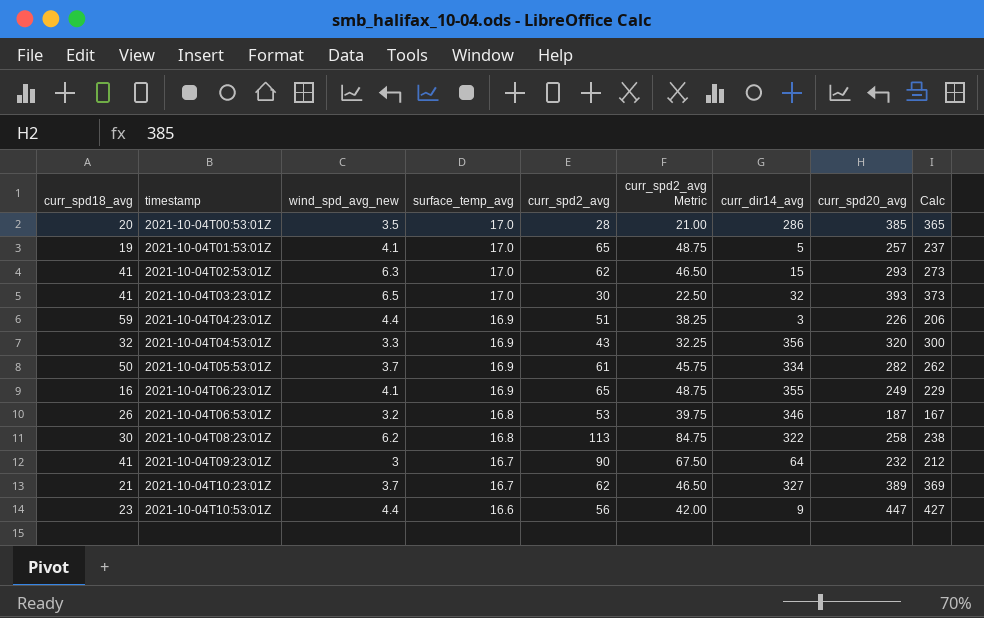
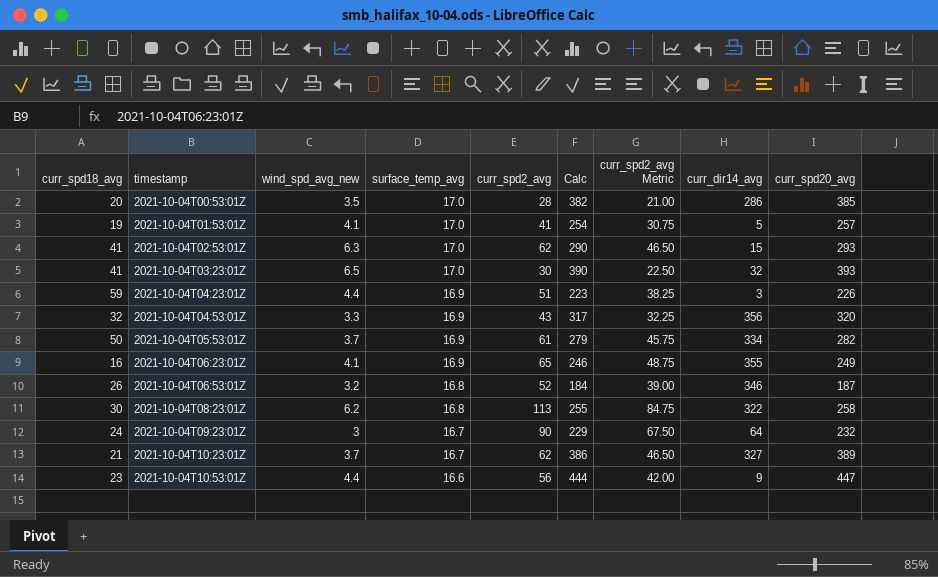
column Calc | formula: [curr_spd20_avg] - 20 -> [curr_spd20_avg] - 3
column Calc | position: 9 -> 6
2021-10-04T01:53:01Z | curr_spd2_avg: 65 -> 41
2021-10-04T01:53:01Z | curr_spd2_avg Metric: 48.75 -> 30.75
2021-10-04T06:53:01Z | curr_spd2_avg: 53 -> 52
2021-10-04T06:53:01Z | curr_spd2_avg Metric: 39.75 -> 39.00
2021-10-04T09:23:01Z | curr_spd18_avg: 41 -> 24

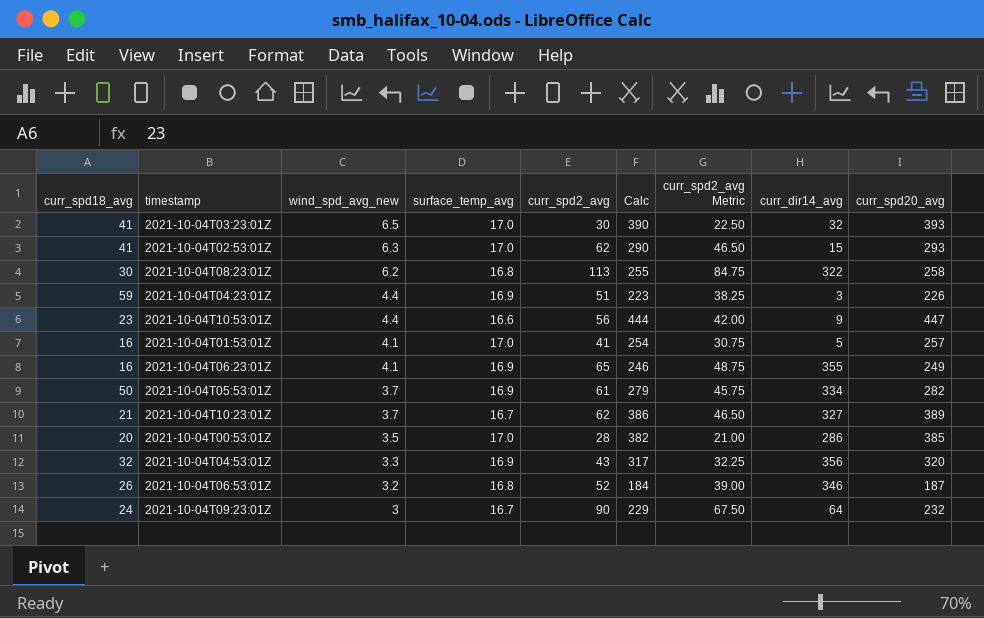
row order: timestamp ascending -> wind_spd_avg_new descending
2021-10-04T01:53:01Z | curr_spd18_avg: 19 -> 16

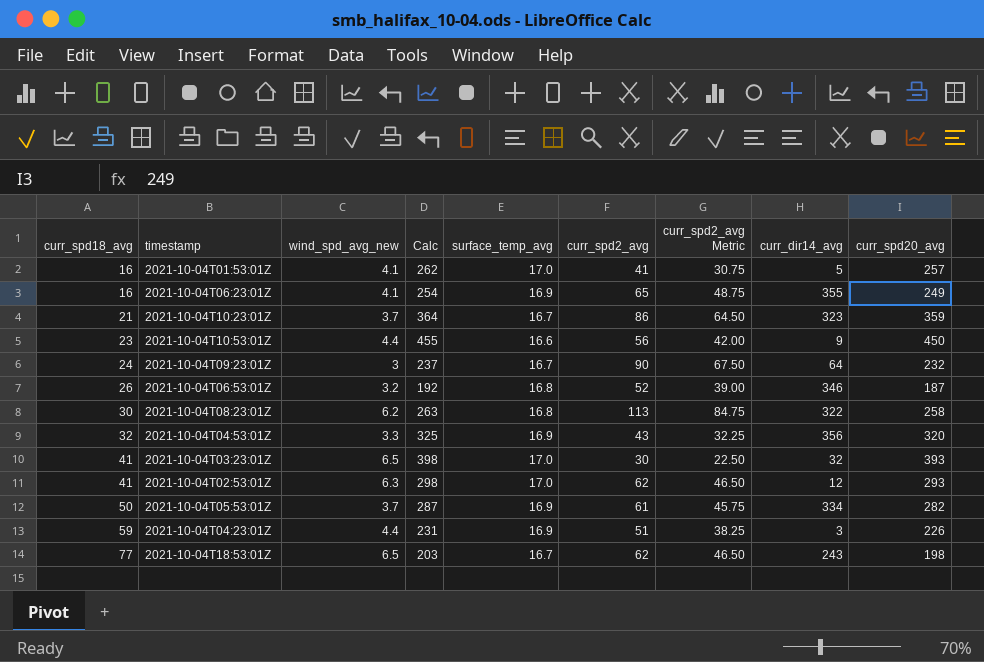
row order: wind_spd_avg_new descending -> curr_spd18_avg ascending
column Calc | formula: [curr_spd20_avg] - 3 -> [curr_spd20_avg] + 5
column Calc | position: 6 -> 4
row 2021-10-04T00:53:01Z: 20 | 3.5 | 17.0 | 28 | 382 | 21.00 | 286 | 385 -> none
2021-10-04T10:23:01Z | curr_spd2_avg: 62 -> 86
2021-10-04T10:23:01Z | curr_spd2_avg Metric: 46.50 -> 64.50
2021-10-04T10:23:01Z | curr_dir14_avg: 327 -> 323
2021-10-04T10:23:01Z | curr_spd20_avg: 389 -> 359
2021-10-04T10:53:01Z | curr_spd20_avg: 447 -> 450
2021-10-04T02:53:01Z | curr_dir14_avg: 15 -> 12
row 2021-10-04T18:53:01Z: none -> 77 | 6.5 | 203 | 16.7 | 62 | 46.50 | 243 | 198

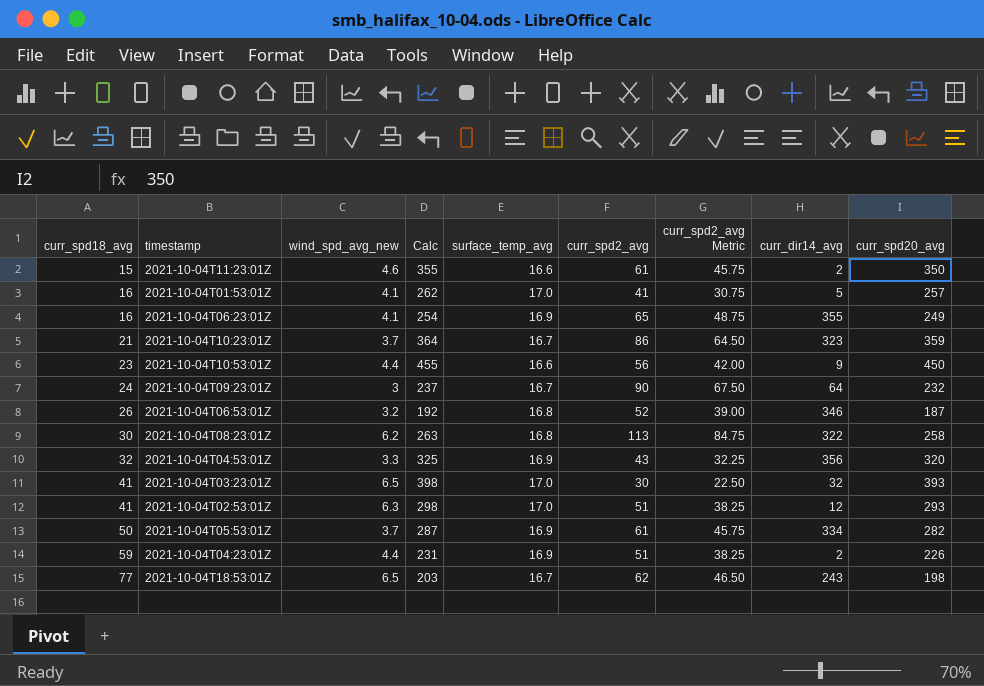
row 2021-10-04T11:23:01Z: none -> 15 | 4.6 | 355 | 16.6 | 61 | 45.75 | 2 | 350
2021-10-04T02:53:01Z | curr_spd2_avg: 62 -> 51
2021-10-04T02:53:01Z | curr_spd2_avg Metric: 46.50 -> 38.25
2021-10-04T04:23:01Z | curr_dir14_avg: 3 -> 2

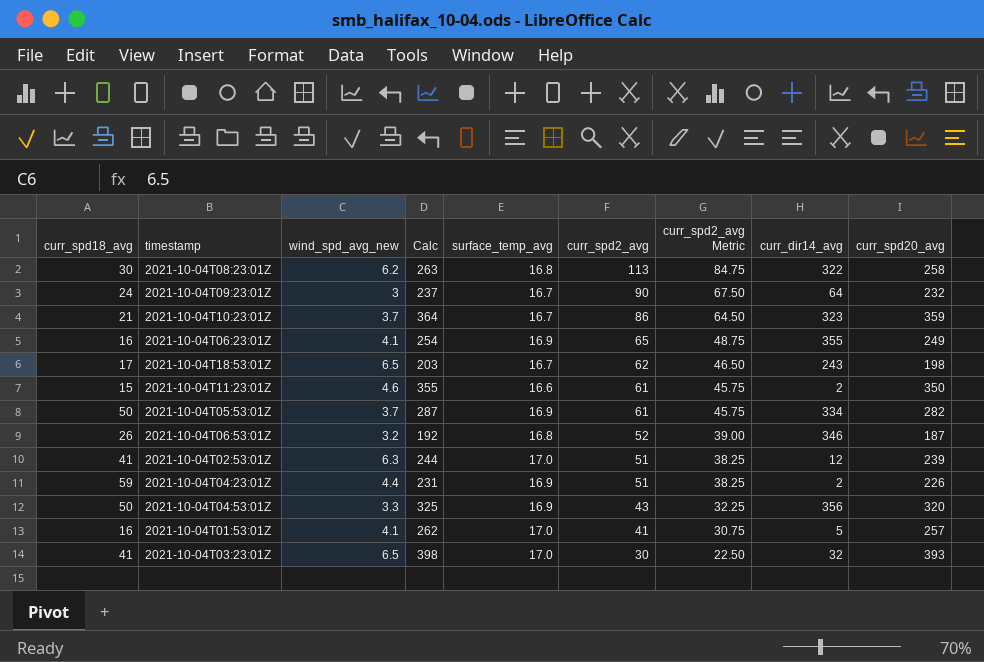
row order: curr_spd18_avg ascending -> curr_spd2_avg descending
row 2021-10-04T10:53:01Z: 23 | 4.4 | 455 | 16.6 | 56 | 42.00 | 9 | 450 -> none
2021-10-04T18:53:01Z | curr_spd18_avg: 77 -> 17
2021-10-04T02:53:01Z | Calc: 298 -> 244
2021-10-04T02:53:01Z | curr_spd20_avg: 293 -> 239
2021-10-04T04:53:01Z | curr_spd18_avg: 32 -> 50

